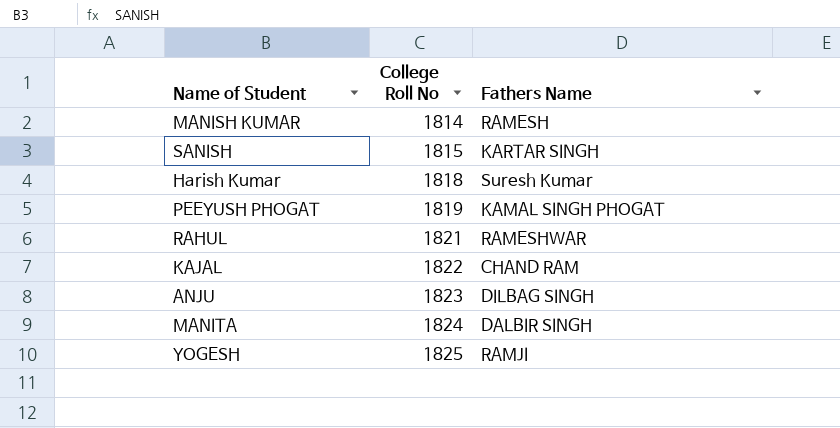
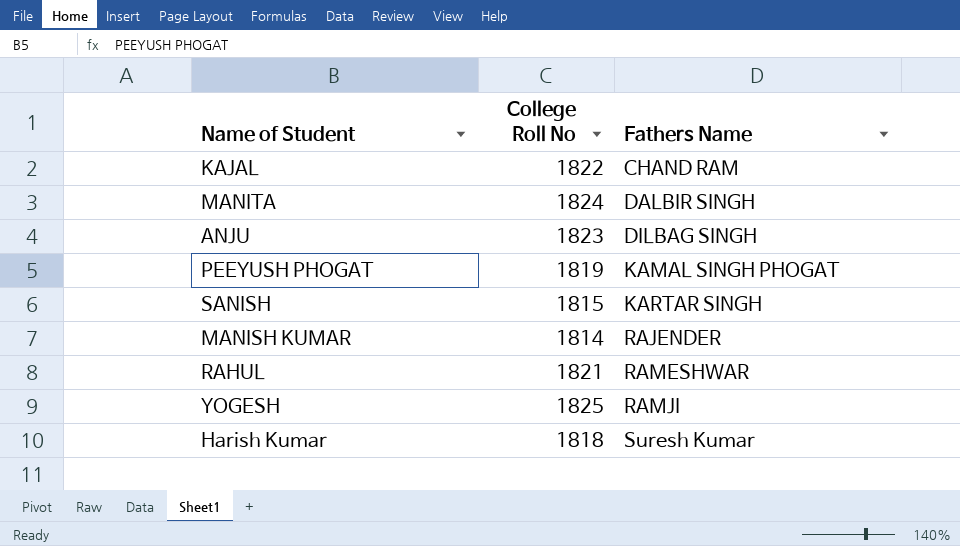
row order: College Roll No ascending -> Fathers Name ascending
MANISH KUMAR | Fathers Name: RAMESH -> RAJENDER

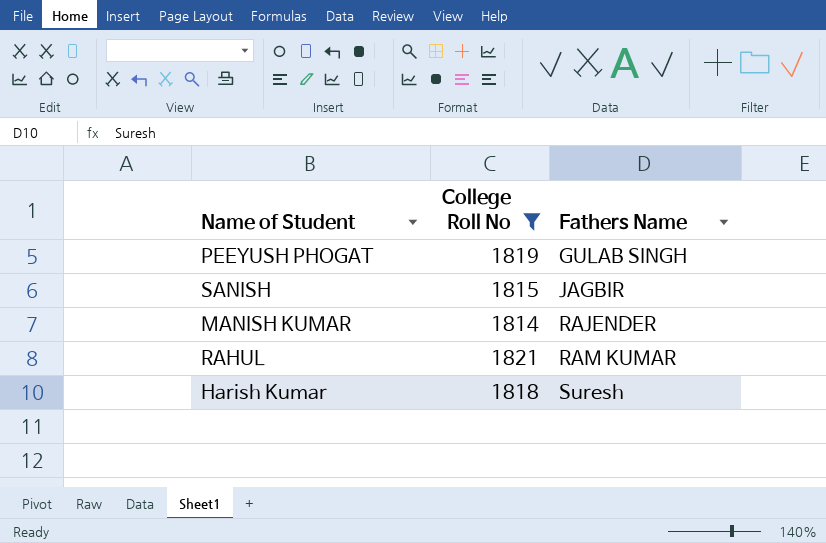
filter: none -> College Roll No <= 1821
PEEYUSH PHOGAT | Fathers Name: KAMAL SINGH PHOGAT -> GULAB SINGH
SANISH | Fathers Name: KARTAR SINGH -> JAGBIR
RAHUL | Fathers Name: RAMESHWAR -> RAM KUMAR
Harish Kumar | Fathers Name: Suresh Kumar -> Suresh

